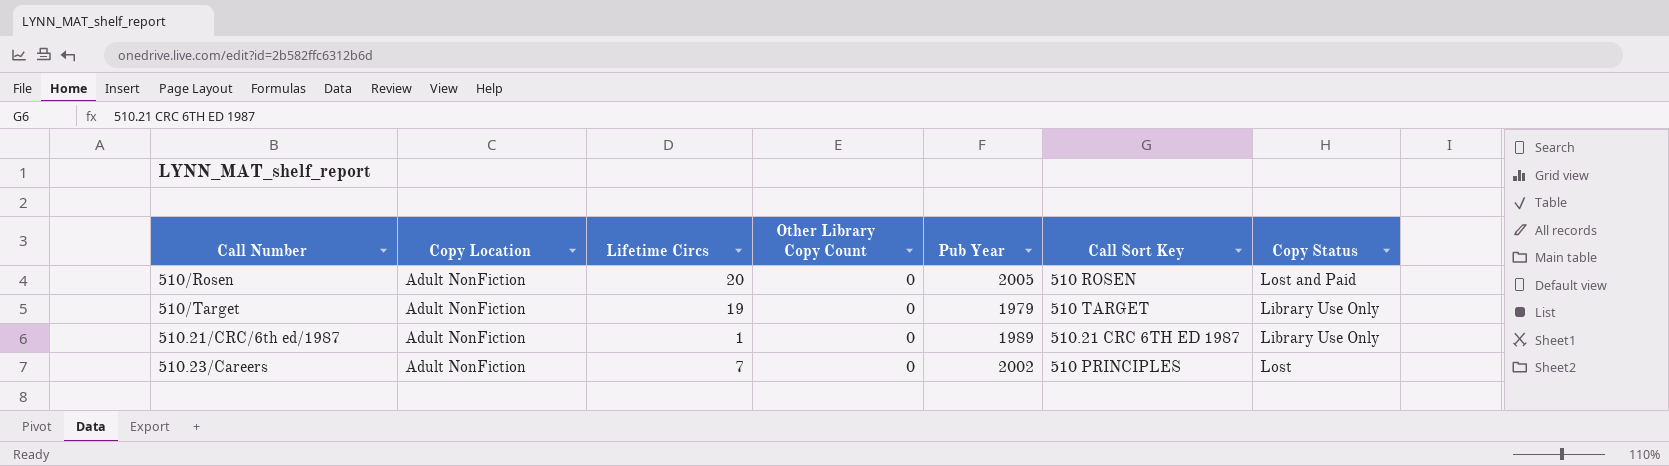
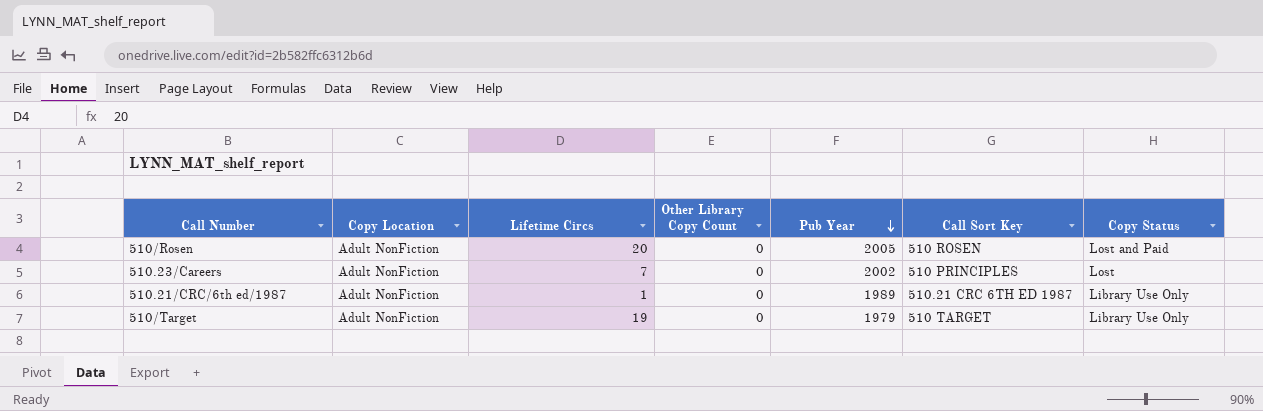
row order: none -> Pub Year descending

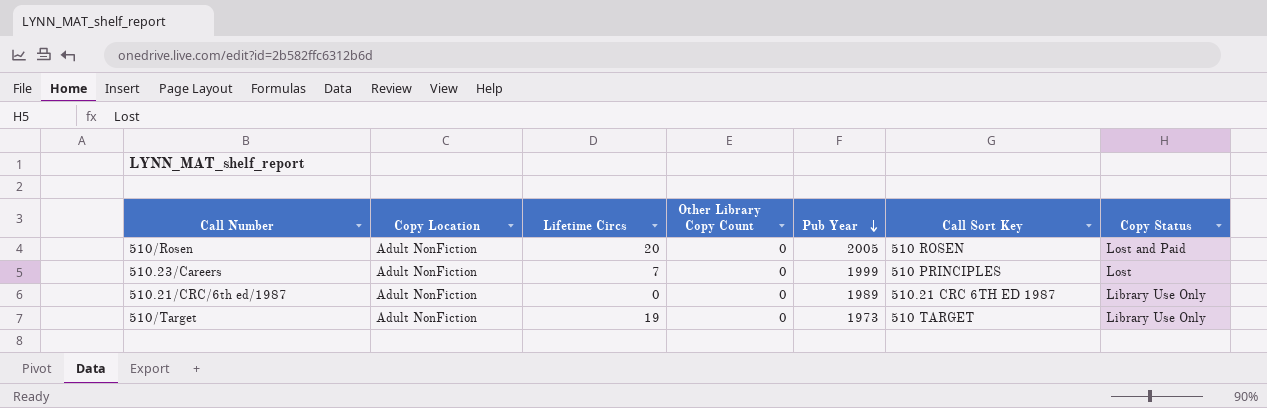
510.23/Careers | Pub Year: 2002 -> 1999
510.21/CRC/6th ed/1987 | Lifetime Circs: 1 -> 0
510/Target | Pub Year: 1979 -> 1973

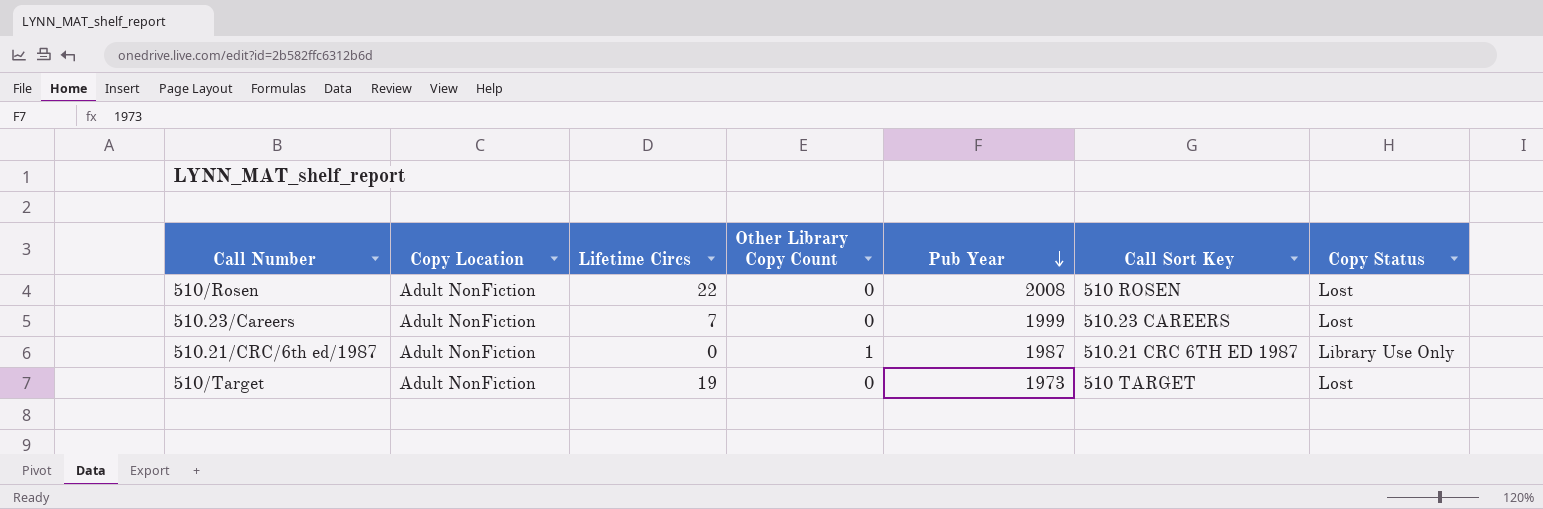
510/Rosen | Lifetime Circs: 20 -> 22
510/Rosen | Pub Year: 2005 -> 2008
510/Rosen | Copy Status: Lost and Paid -> Lost
510.23/Careers | Call Sort Key: 510 PRINCIPLES -> 510.23 CAREERS
510.21/CRC/6th ed/1987 | Other Library Copy Count: 0 -> 1
510.21/CRC/6th ed/1987 | Pub Year: 1989 -> 1987
510/Target | Copy Status: Library Use Only -> Lost

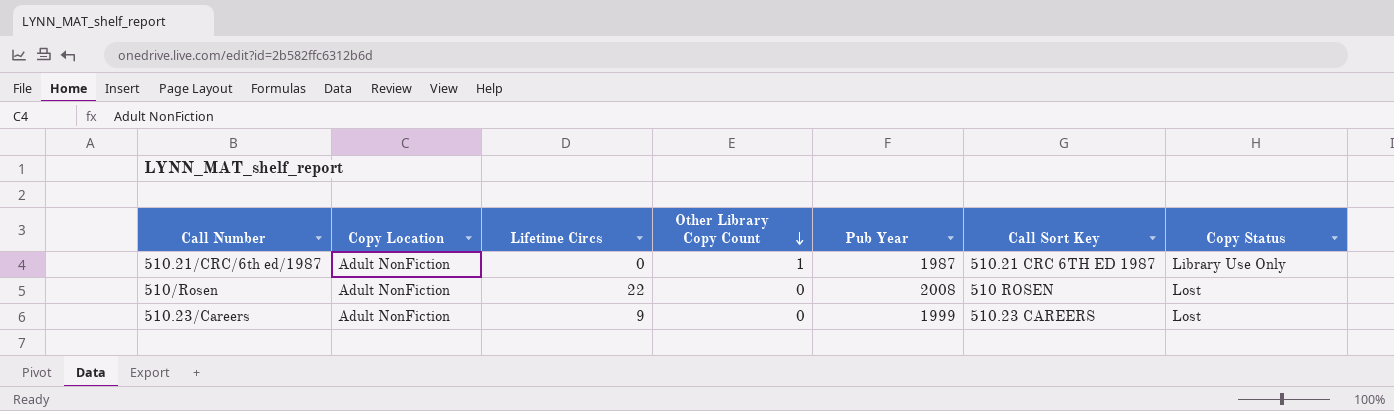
row order: Pub Year descending -> Other Library Copy Count descending
row 510/Target: Adult NonFiction | 19 | 0 | 1973 | 510 TARGET | Lost -> none
510.23/Careers | Lifetime Circs: 7 -> 9

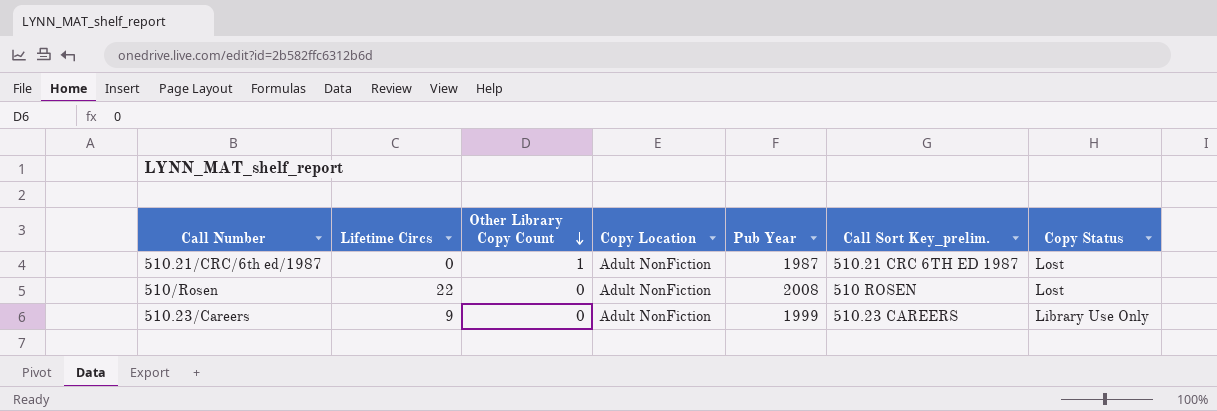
column Copy Location | position: 2 -> 4
column name: Call Sort Key -> Call Sort Key_prelim.
510.21/CRC/6th ed/1987 | Copy Status: Library Use Only -> Lost
510.23/Careers | Copy Status: Lost -> Library Use Only

